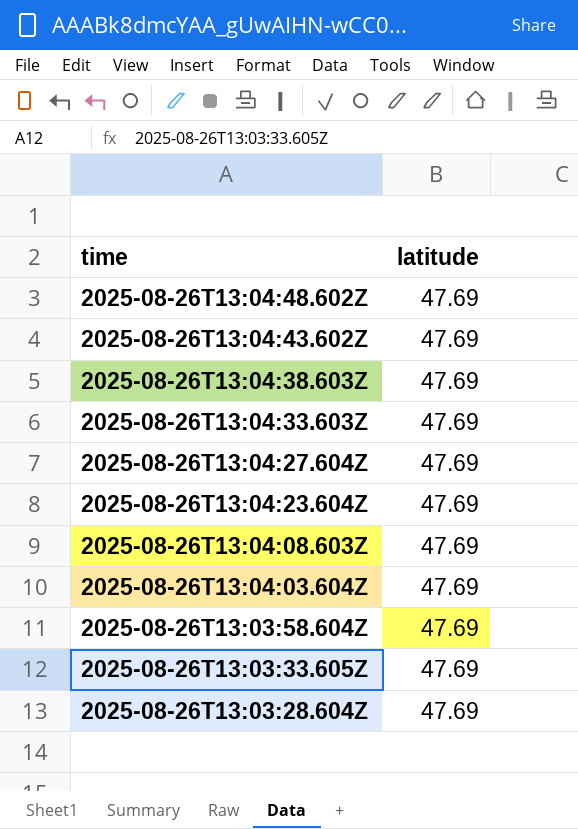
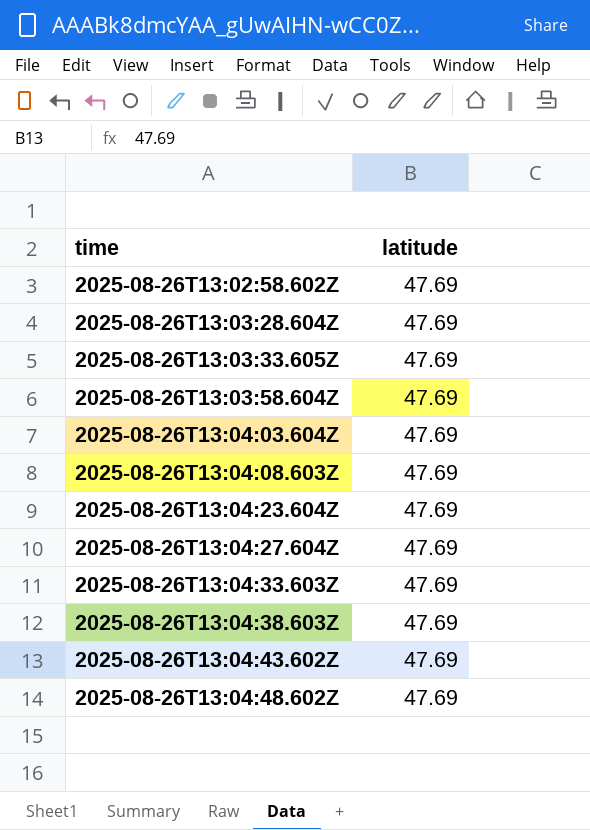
row order: time descending -> time ascending
row 2025-08-26T13:02:58.602Z: none -> 47.69

